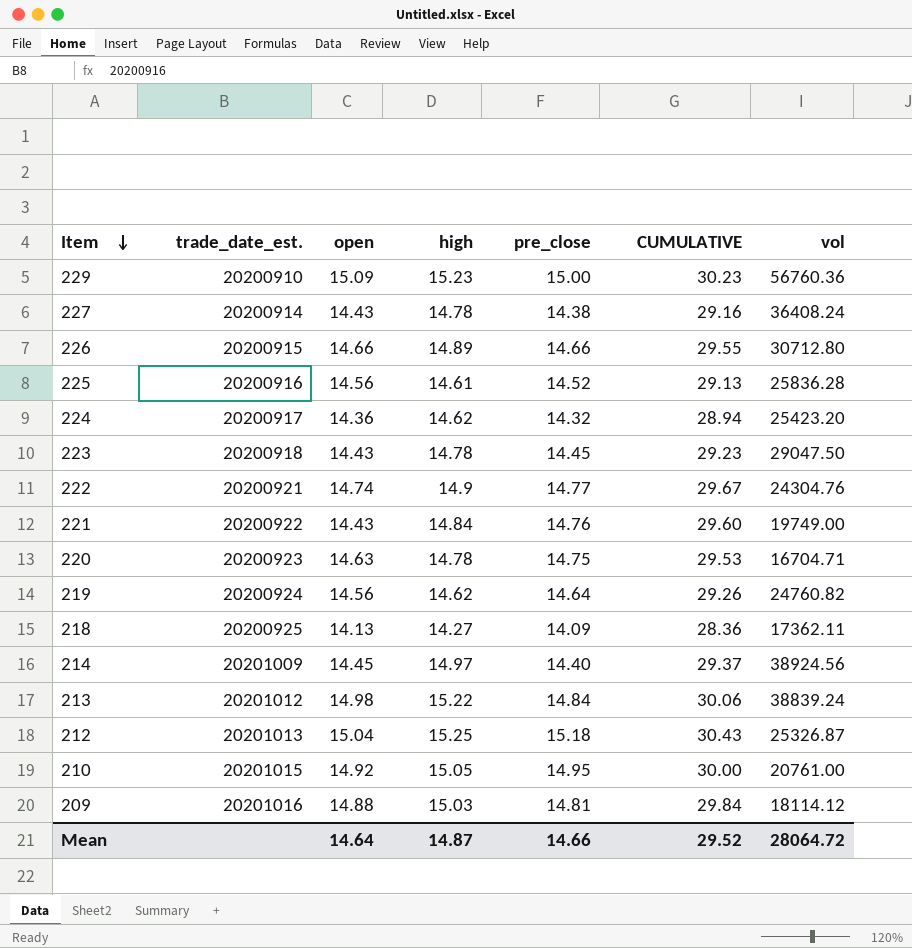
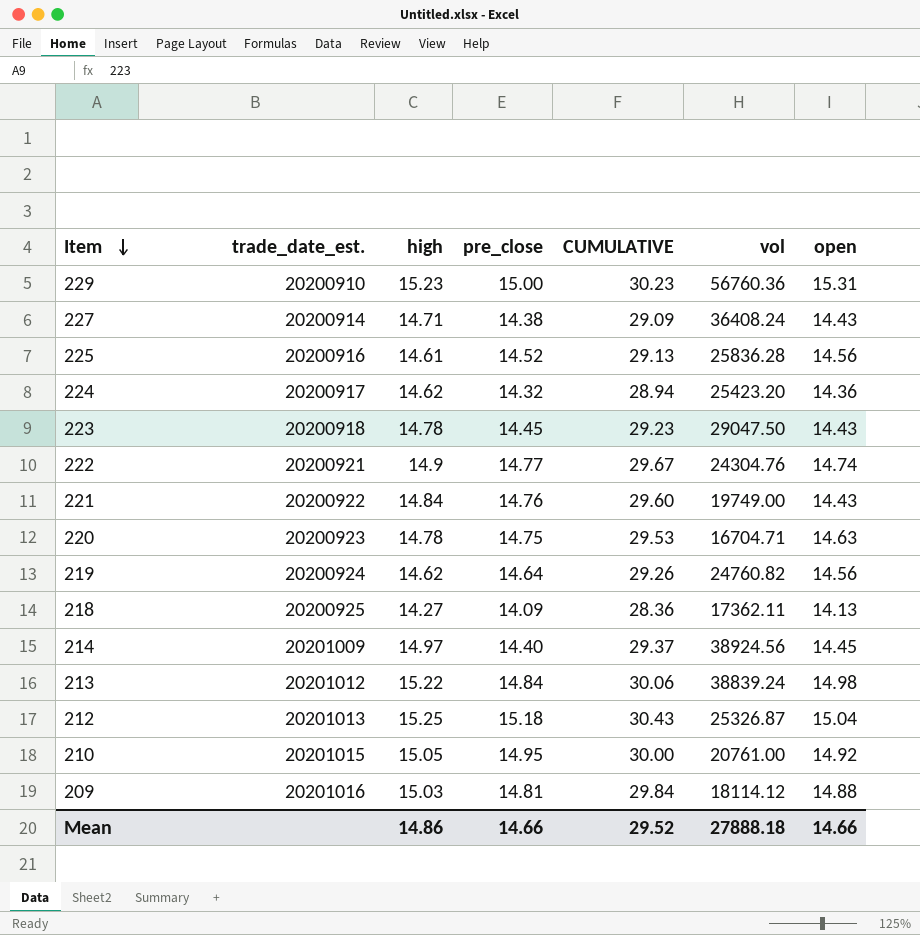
column open | position: 3 -> 7
row 226: 20200915 | 14.66 | 14.89 | 14.66 | 29.55 | 30712.80 -> none
229 | open: 15.09 -> 15.31
227 | high: 14.78 -> 14.71
227 | CUMULATIVE: 29.16 -> 29.09
Mean | high: 14.87 -> 14.86
Mean | vol: 28064.72 -> 27888.18
Mean | open: 14.64 -> 14.66

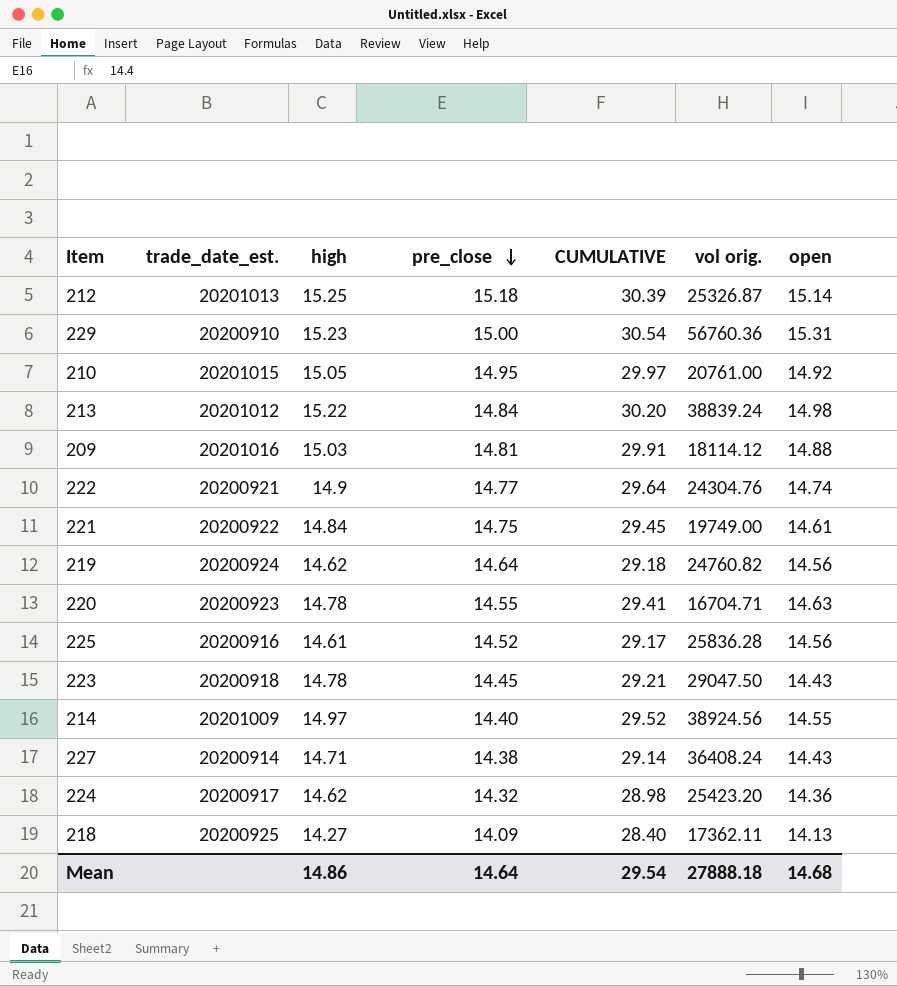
row order: Item descending -> pre_close descending
column CUMULATIVE | formula: [high] + [pre_close] -> [high] + [open]
column name: vol -> vol orig.
212 | open: 15.04 -> 15.14
221 | pre_close: 14.76 -> 14.75
221 | open: 14.43 -> 14.61
220 | pre_close: 14.75 -> 14.55
214 | open: 14.45 -> 14.55
Mean | pre_close: 14.66 -> 14.64
Mean | CUMULATIVE: 29.52 -> 29.54
Mean | open: 14.66 -> 14.68

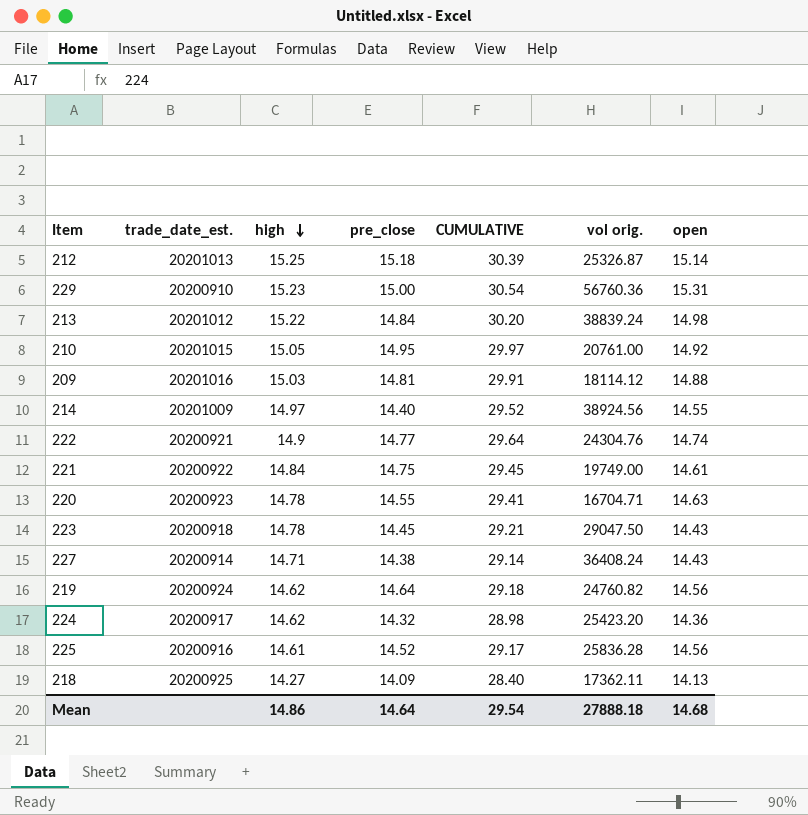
row order: pre_close descending -> high descending

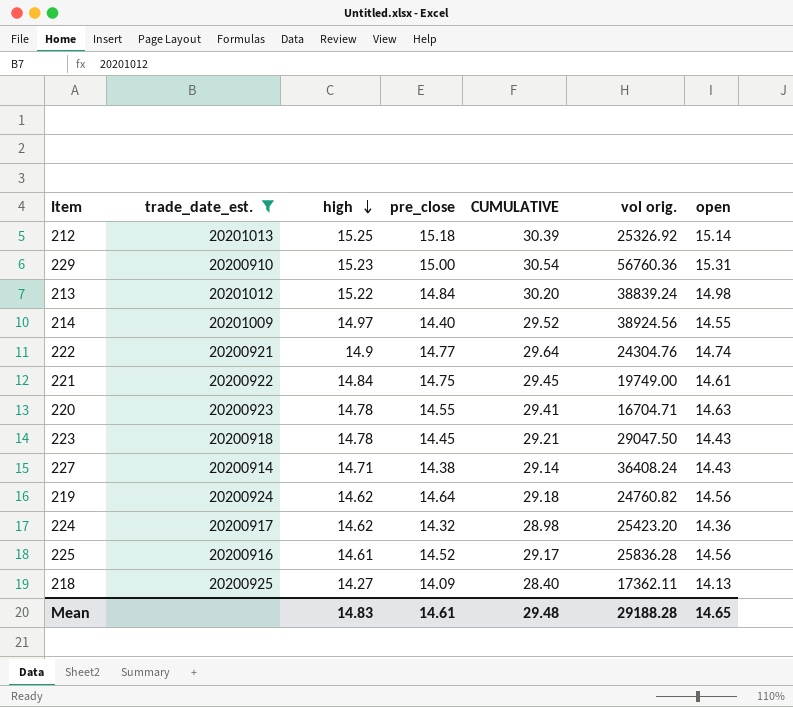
filter: none -> trade_date_est. <= 20201013
212 | vol orig.: 25326.87 -> 25326.92
Mean | high: 14.86 -> 14.83
Mean | pre_close: 14.64 -> 14.61
Mean | CUMULATIVE: 29.54 -> 29.48
Mean | vol orig.: 27888.18 -> 29188.28
Mean | open: 14.68 -> 14.65

